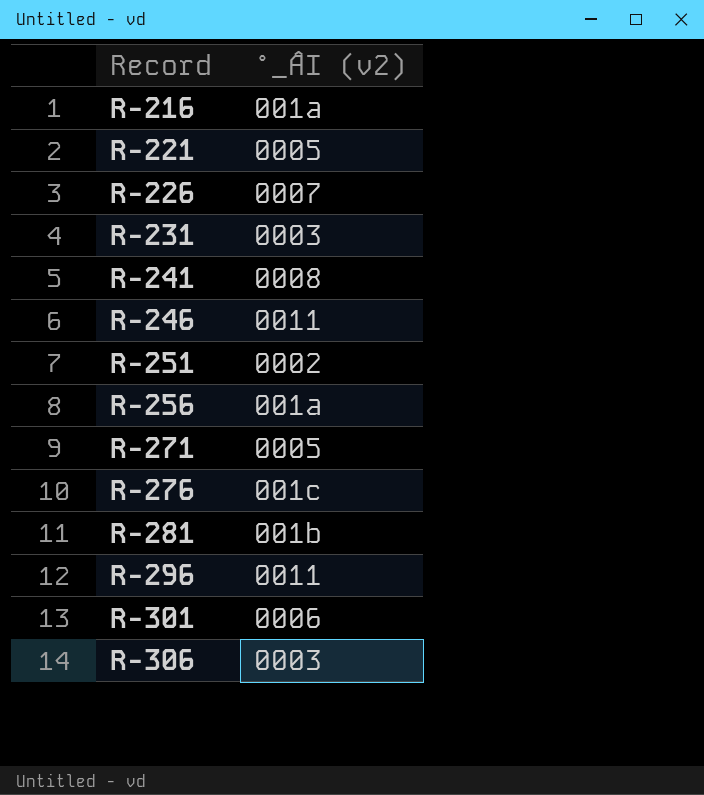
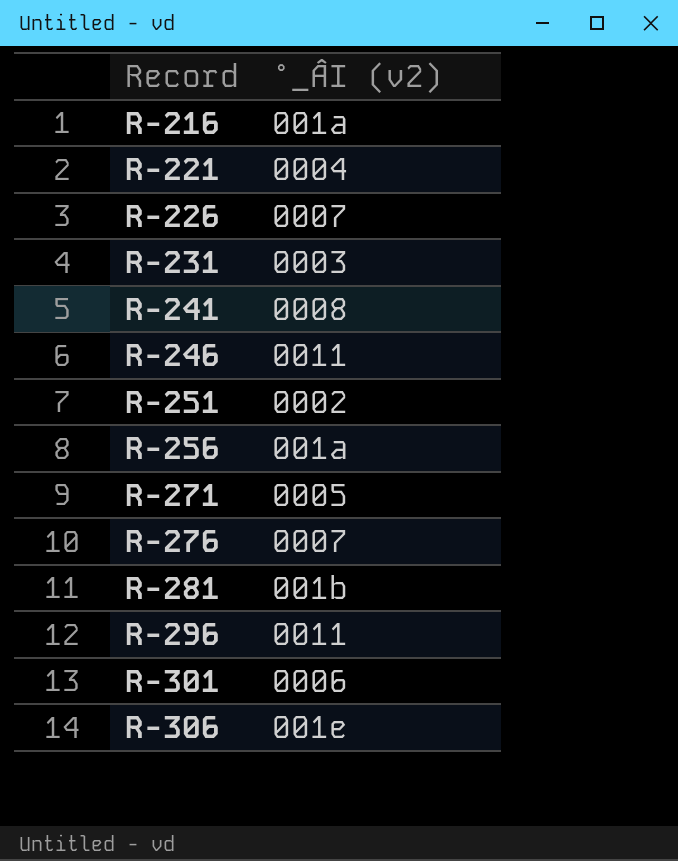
R-221 | °_ÂI (v2): 0005 -> 0004
R-276 | °_ÂI (v2): 001c -> 0007
R-306 | °_ÂI (v2): 0003 -> 001e

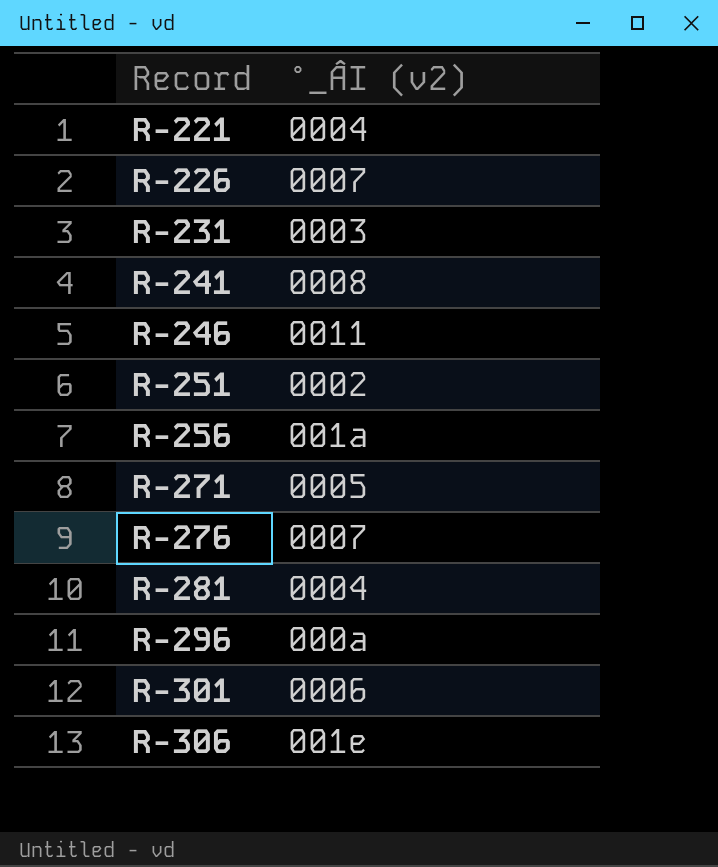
row R-216: 001a -> none
R-281 | °_ÂI (v2): 001b -> 0004
R-296 | °_ÂI (v2): 0011 -> 000a

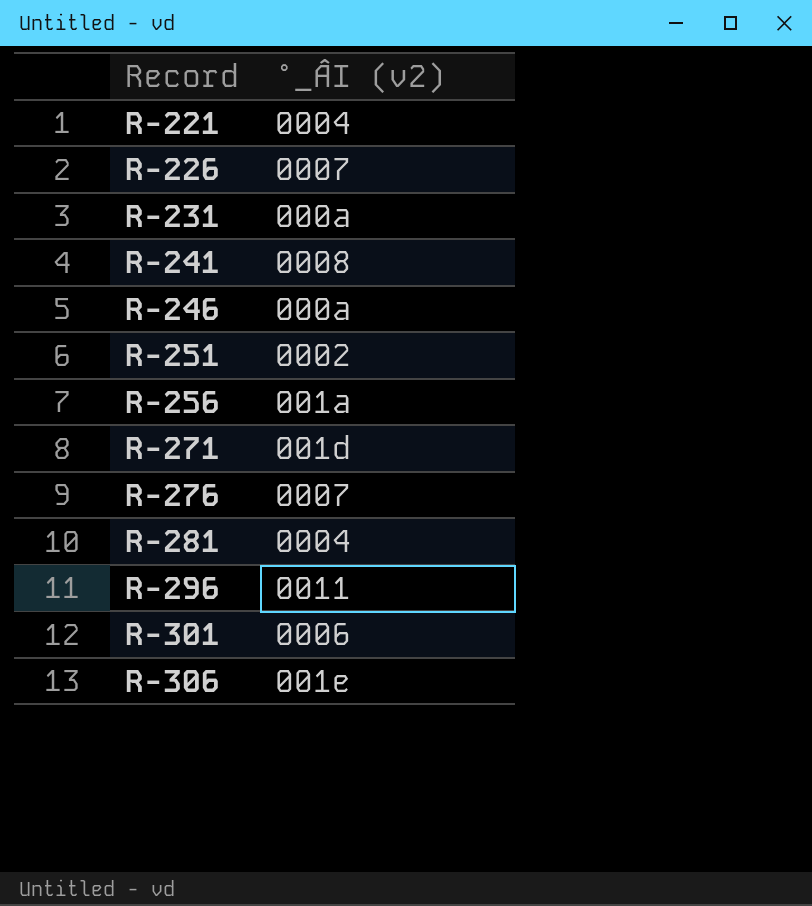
R-231 | °_ÂI (v2): 0003 -> 000a
R-246 | °_ÂI (v2): 0011 -> 000a
R-271 | °_ÂI (v2): 0005 -> 001d
R-296 | °_ÂI (v2): 000a -> 0011

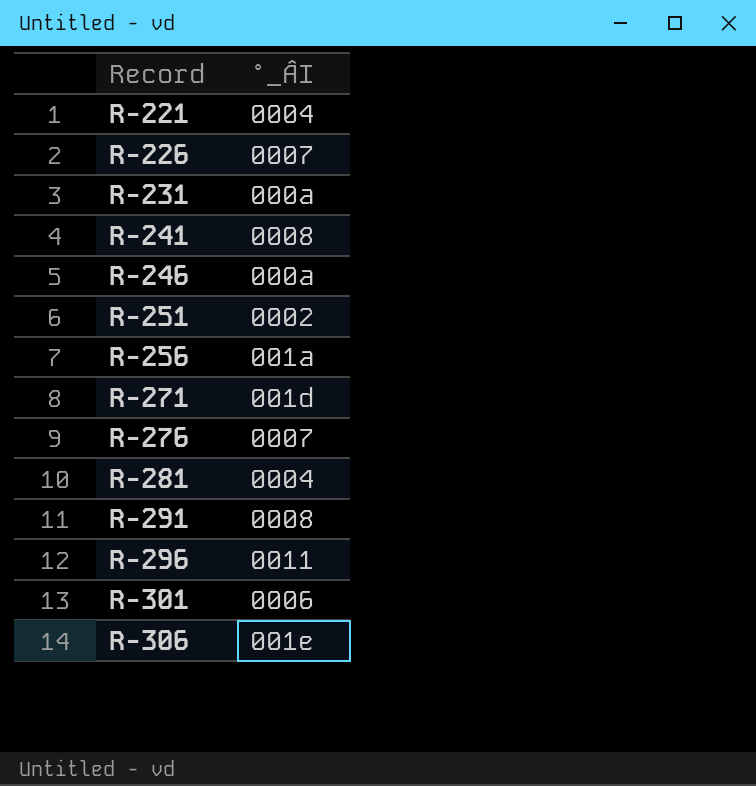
column name: °_ÂI (v2) -> °_ÂI
row R-291: none -> 0008

